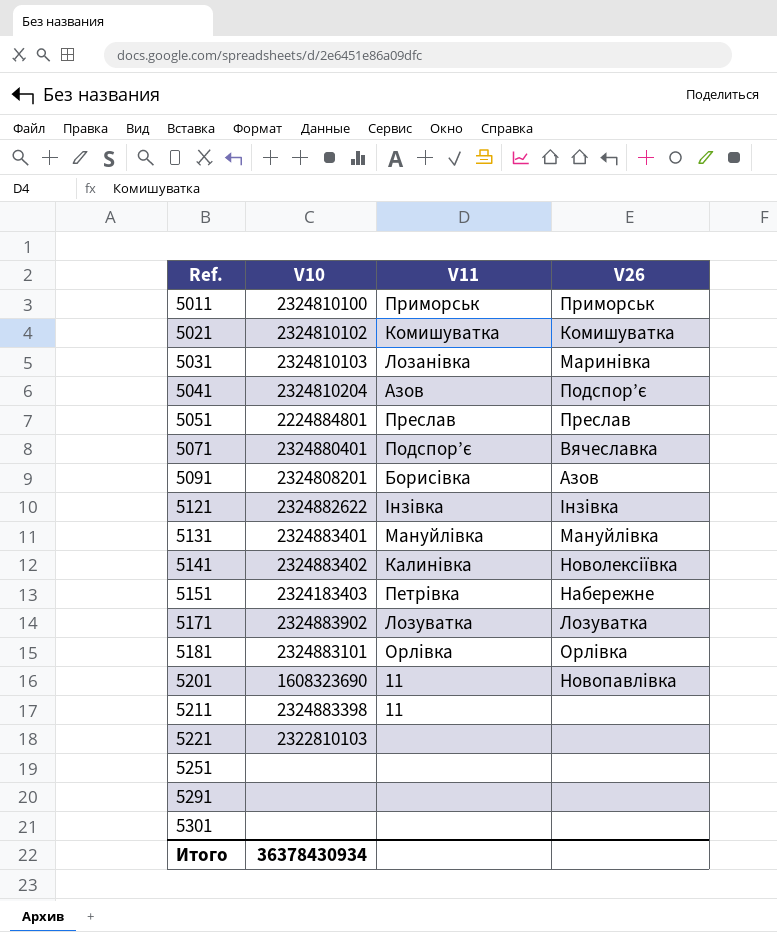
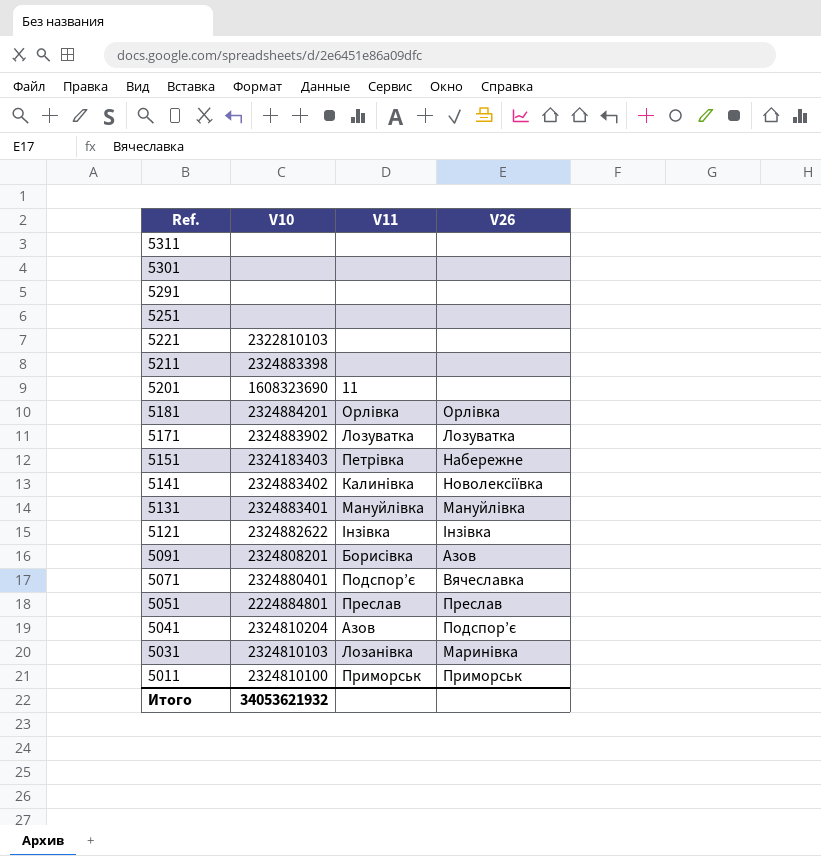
row order: Ref. ascending -> Ref. descending
row 5021: 2324810102 | Комишуватка | Комишуватка -> none
row 5311: none -> none | none | none
5211 | V11: 11 -> none
5201 | V26: Новопавлівка -> none
5181 | V10: 2324883101 -> 2324884201
Итого | V10: 36378430934 -> 34053621932

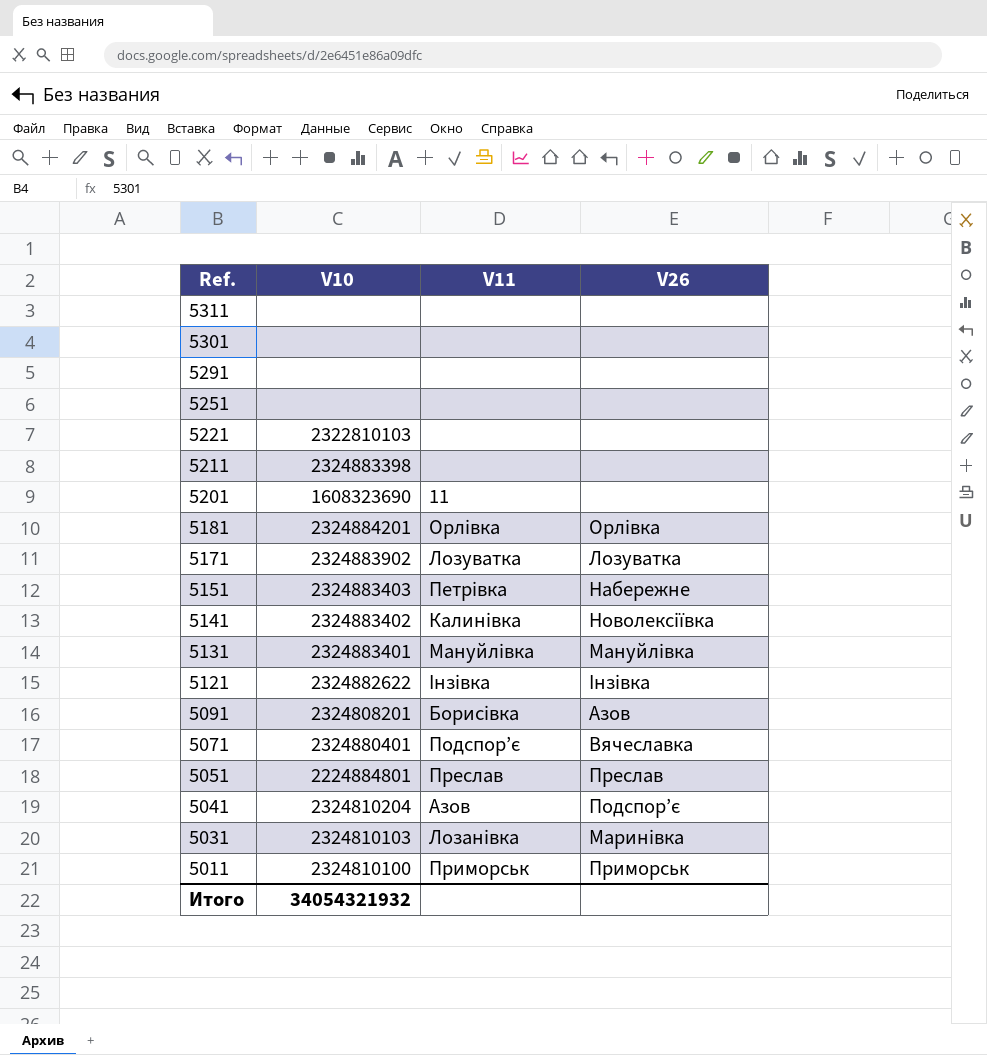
5151 | V10: 2324183403 -> 2324883403
Итого | V10: 34053621932 -> 34054321932

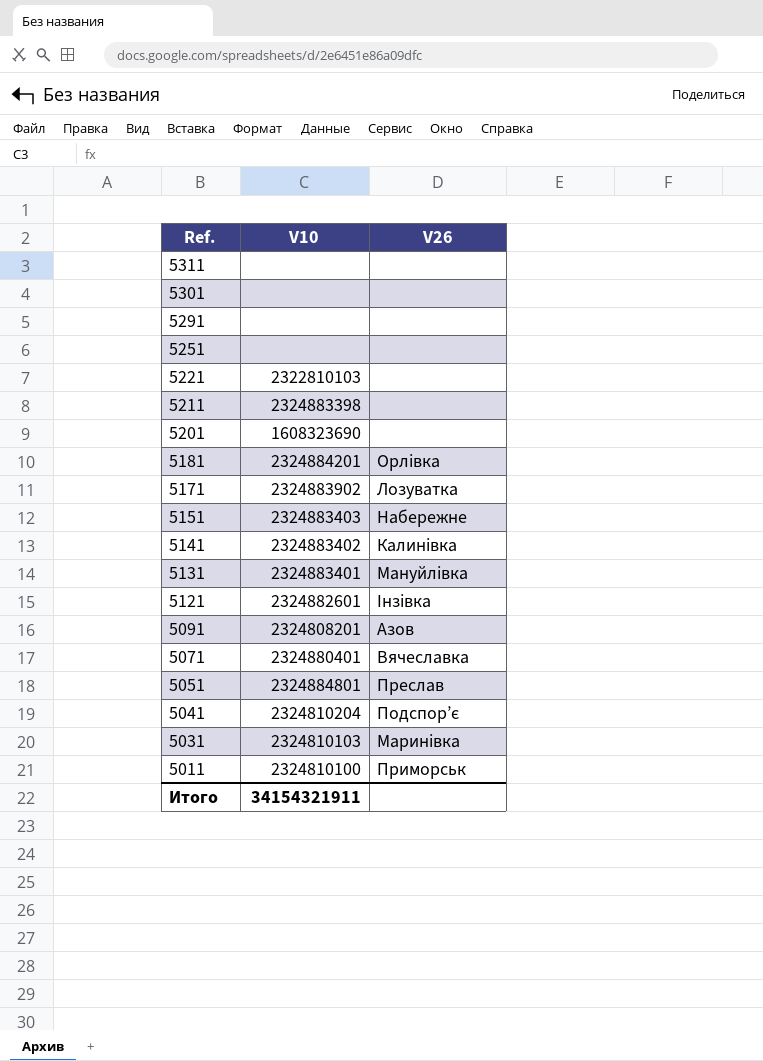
column V11 | position: 3 -> none
5141 | V26: Новолексіївка -> Калинівка
5121 | V10: 2324882622 -> 2324882601
5051 | V10: 2224884801 -> 2324884801
Итого | V10: 34054321932 -> 34154321911

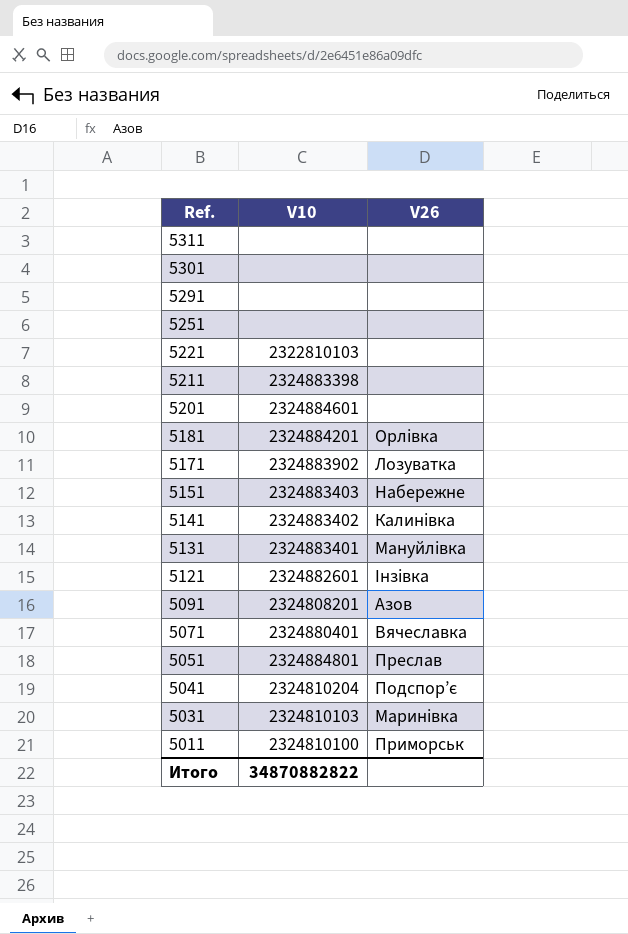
5201 | V10: 1608323690 -> 2324884601
Итого | V10: 34154321911 -> 34870882822

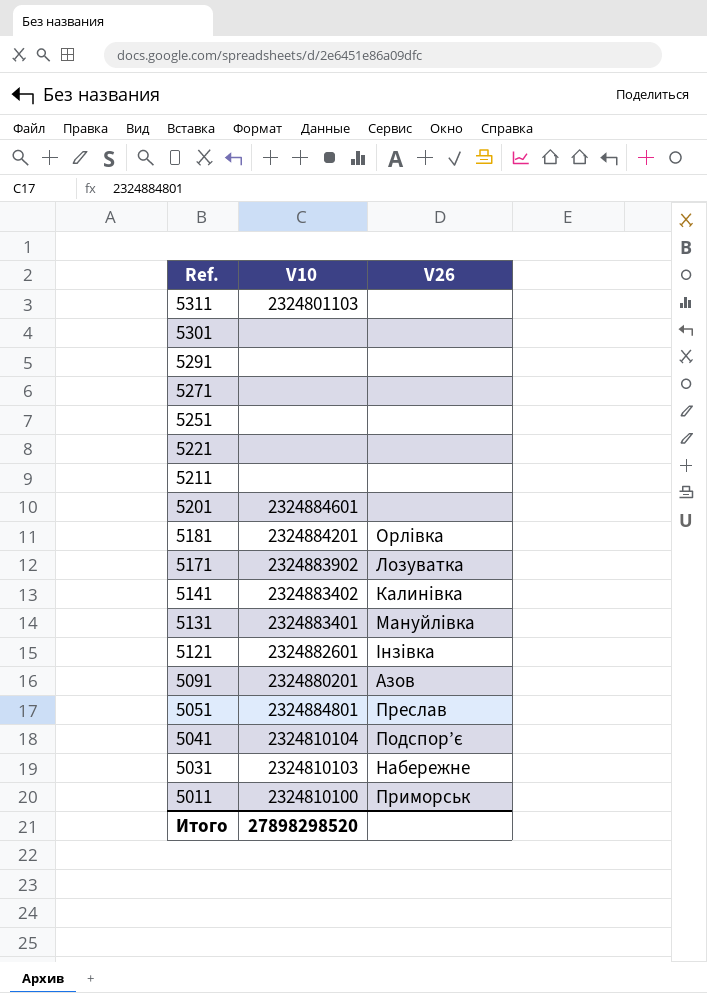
row 5151: 2324883403 | Набережне -> none
row 5071: 2324880401 | Вячеславка -> none
5311 | V10: none -> 2324801103
row 5271: none -> none | none
5221 | V10: 2322810103 -> none
5211 | V10: 2324883398 -> none
5091 | V10: 2324808201 -> 2324880201
5041 | V10: 2324810204 -> 2324810104
5031 | V26: Маринівка -> Набережне
Итого | V10: 34870882822 -> 27898298520

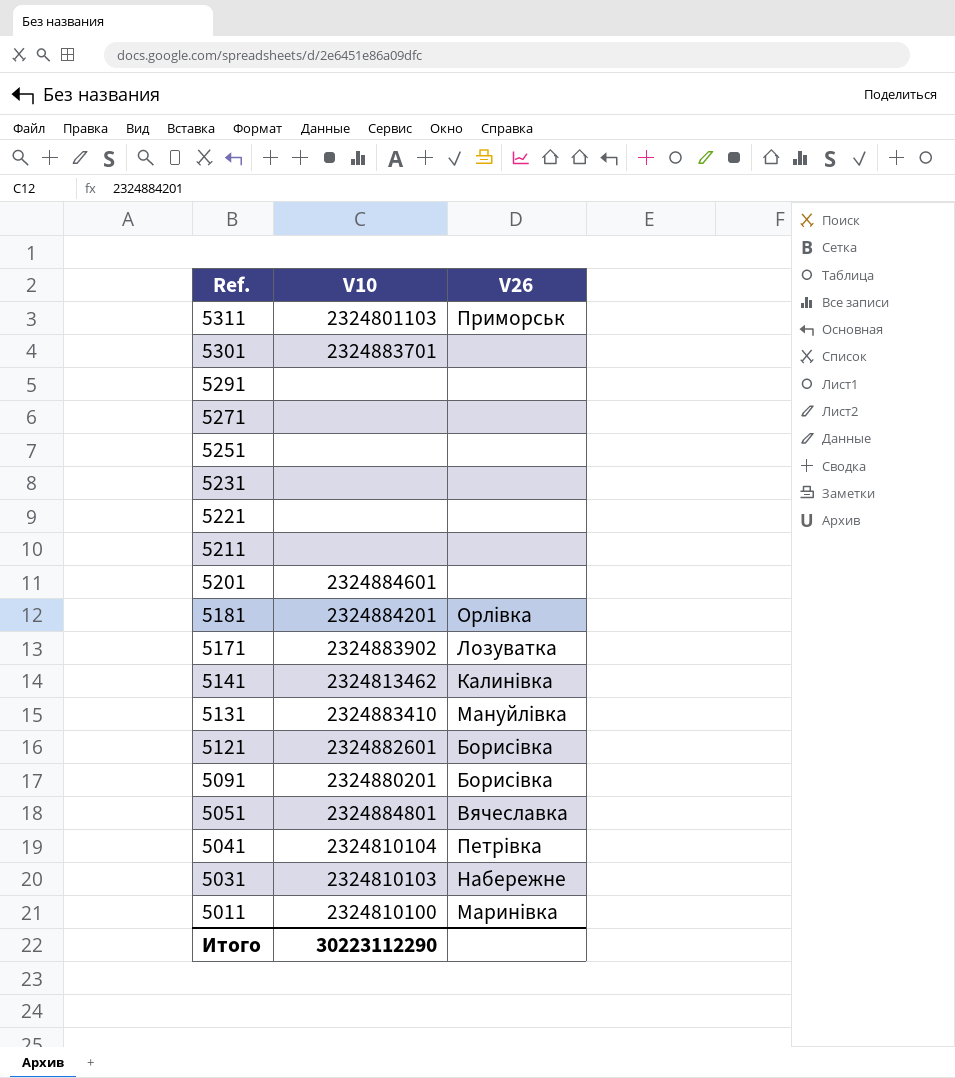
5311 | V26: none -> Приморськ
5301 | V10: none -> 2324883701
row 5231: none -> none | none
5141 | V10: 2324883402 -> 2324813462
5131 | V10: 2324883401 -> 2324883410
5121 | V26: Інзівка -> Борисівка
5091 | V26: Азов -> Борисівка
5051 | V26: Преслав -> Вячеславка
5041 | V26: Подспор’є -> Петрівка
5011 | V26: Приморськ -> Маринівка
Итого | V10: 27898298520 -> 30223112290

